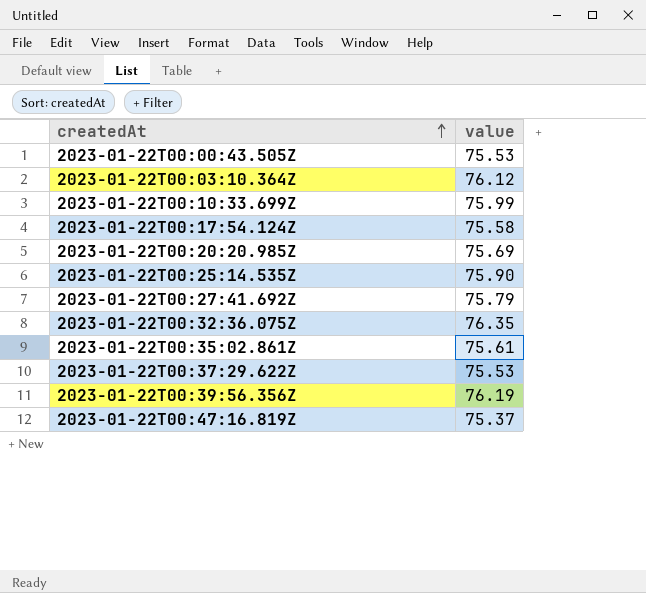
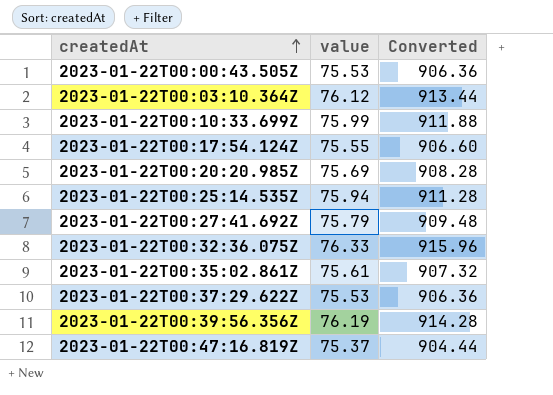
column Converted | formula: none -> [value] * 12
2023-01-22T00:17:54.124Z | value: 75.58 -> 75.55
2023-01-22T00:25:14.535Z | value: 75.90 -> 75.94
2023-01-22T00:32:36.075Z | value: 76.35 -> 76.33

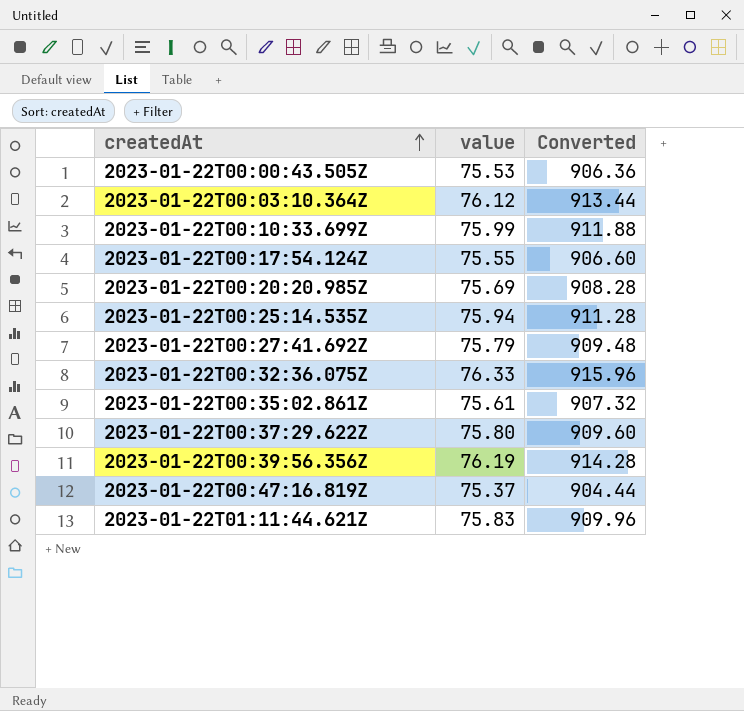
2023-01-22T00:37:29.622Z | value: 75.53 -> 75.80
2023-01-22T00:37:29.622Z | Converted: 906.36 -> 909.60
row 2023-01-22T01:11:44.621Z: none -> 75.83 | 909.96

